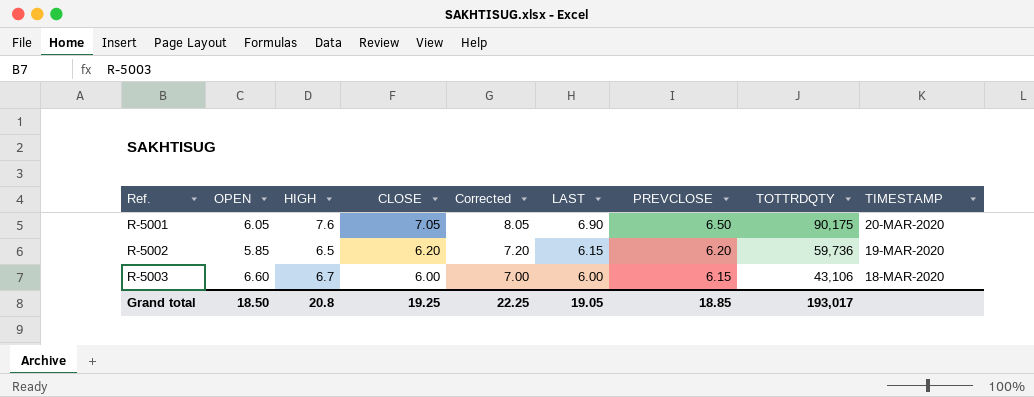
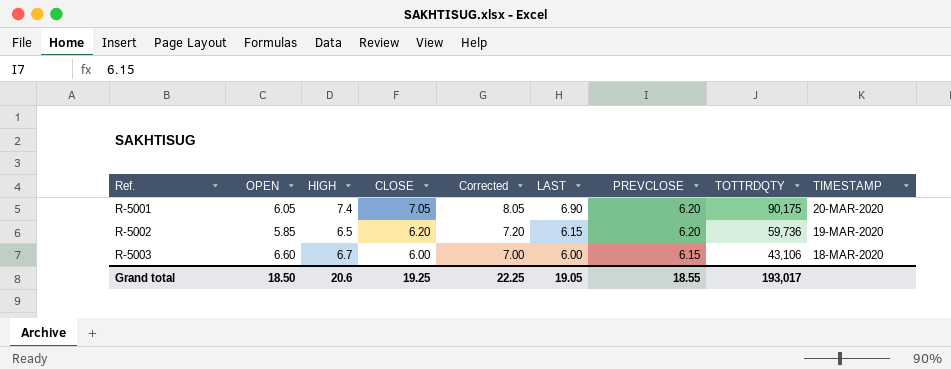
R-5001 | HIGH: 7.6 -> 7.4
R-5001 | PREVCLOSE: 6.50 -> 6.20
Grand total | HIGH: 20.8 -> 20.6
Grand total | PREVCLOSE: 18.85 -> 18.55

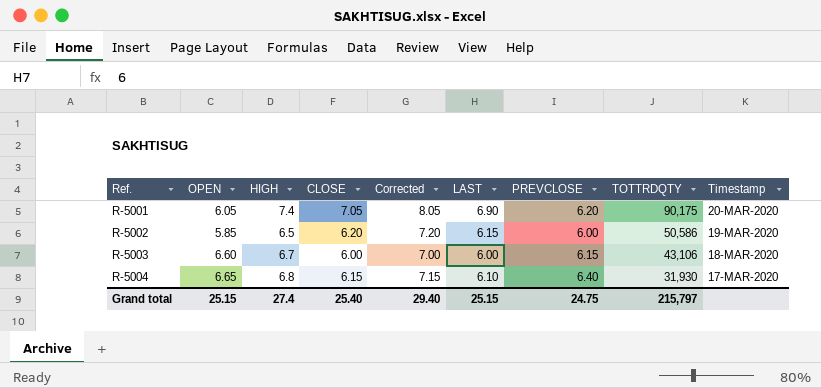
column name: TIMESTAMP -> Timestamp
R-5002 | PREVCLOSE: 6.20 -> 6.00
R-5002 | TOTTRDQTY: 59,736 -> 50,586
row R-5004: none -> 6.65 | 6.8 | 6.15 | 7.15 | 6.10 | 6.40 | 31,930 | 17-MAR-2020
Grand total | OPEN: 18.50 -> 25.15
Grand total | HIGH: 20.6 -> 27.4
Grand total | CLOSE: 19.25 -> 25.40
Grand total | Corrected: 22.25 -> 29.40
Grand total | LAST: 19.05 -> 25.15
Grand total | PREVCLOSE: 18.55 -> 24.75
Grand total | TOTTRDQTY: 193,017 -> 215,797

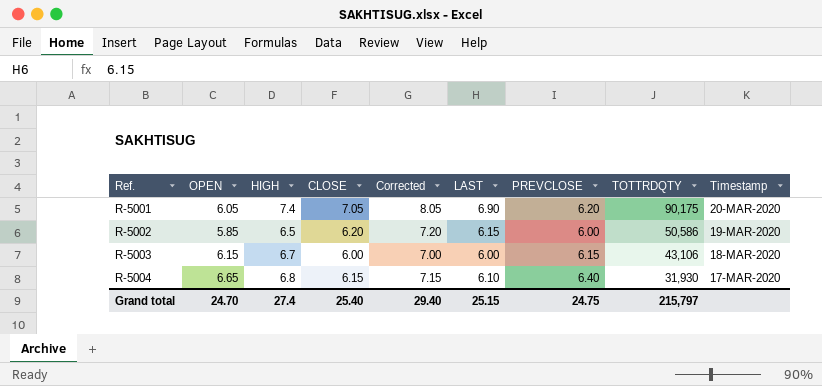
R-5003 | OPEN: 6.60 -> 6.15
Grand total | OPEN: 25.15 -> 24.70

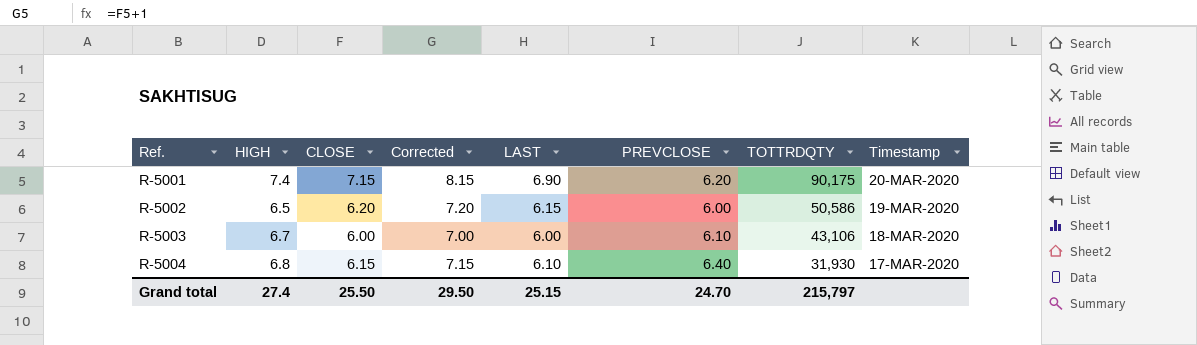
column OPEN | position: 2 -> none
R-5001 | CLOSE: 7.05 -> 7.15
R-5001 | Corrected: 8.05 -> 8.15
R-5003 | PREVCLOSE: 6.15 -> 6.10
Grand total | CLOSE: 25.40 -> 25.50
Grand total | Corrected: 29.40 -> 29.50
Grand total | PREVCLOSE: 24.75 -> 24.70

